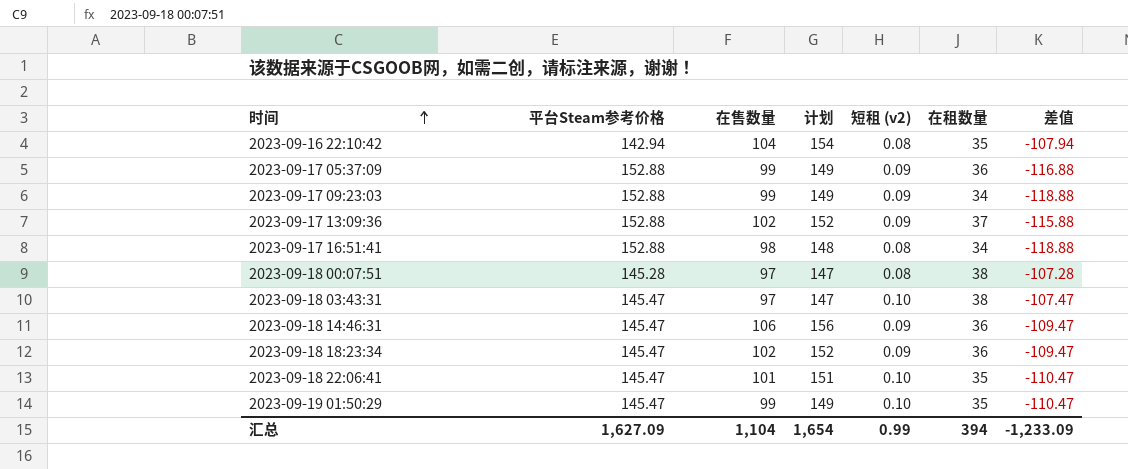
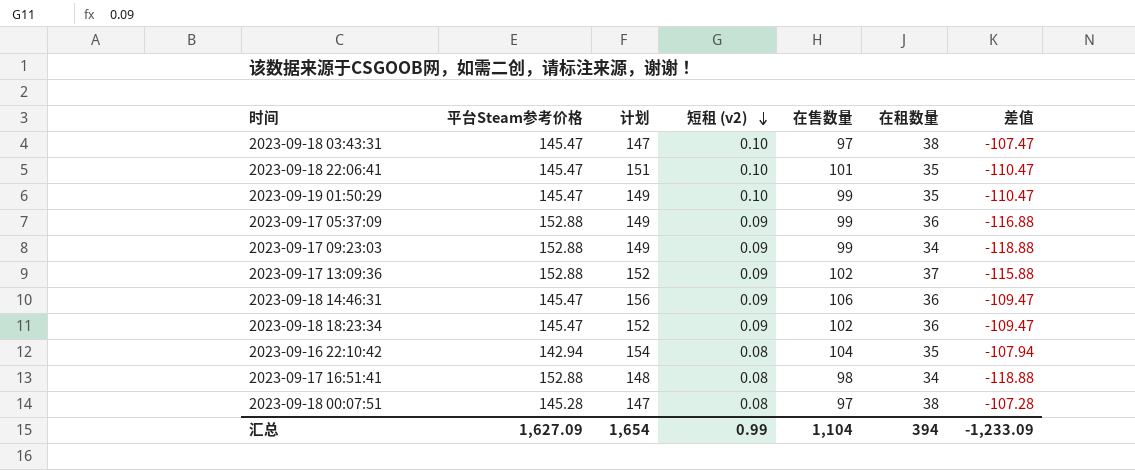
row order: 时间 ascending -> 短租 (v2) descending
column 在售数量 | position: 3 -> 5

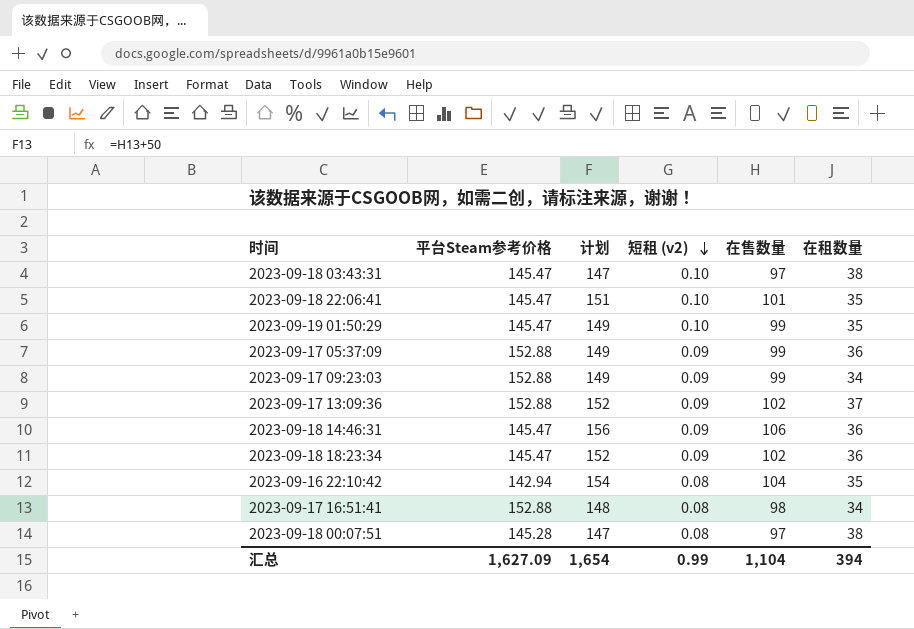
column 差值 | formula: [在租数量] - [平台Steam参考价格] -> none

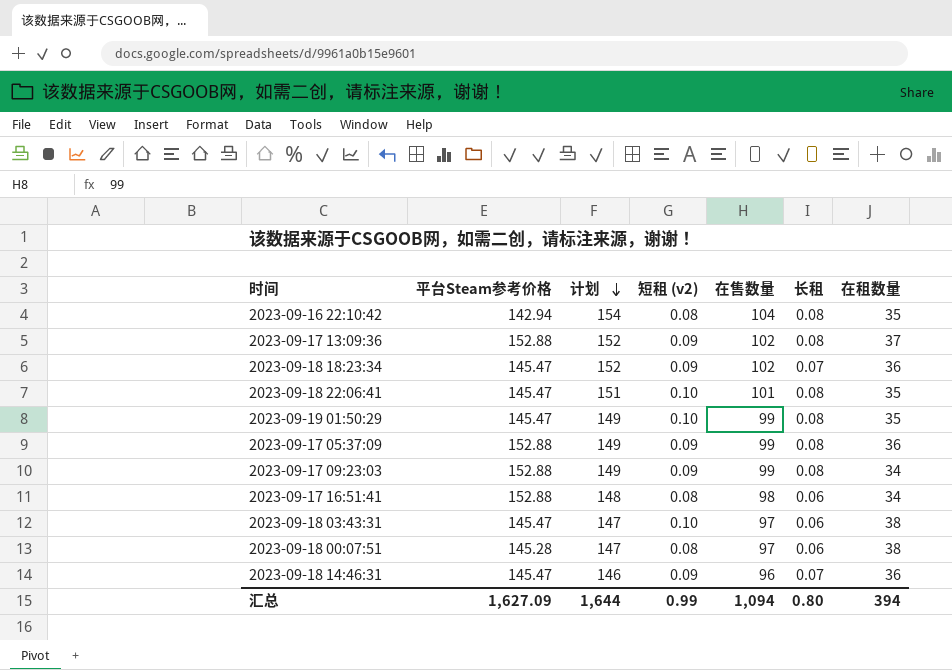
row order: 短租 (v2) descending -> 计划 descending
column 长租 | position: none -> 6
2023-09-18 14:46:31 | 计划: 156 -> 146
2023-09-18 14:46:31 | 在售数量: 106 -> 96
汇总 | 计划: 1,654 -> 1,644
汇总 | 在售数量: 1,104 -> 1,094

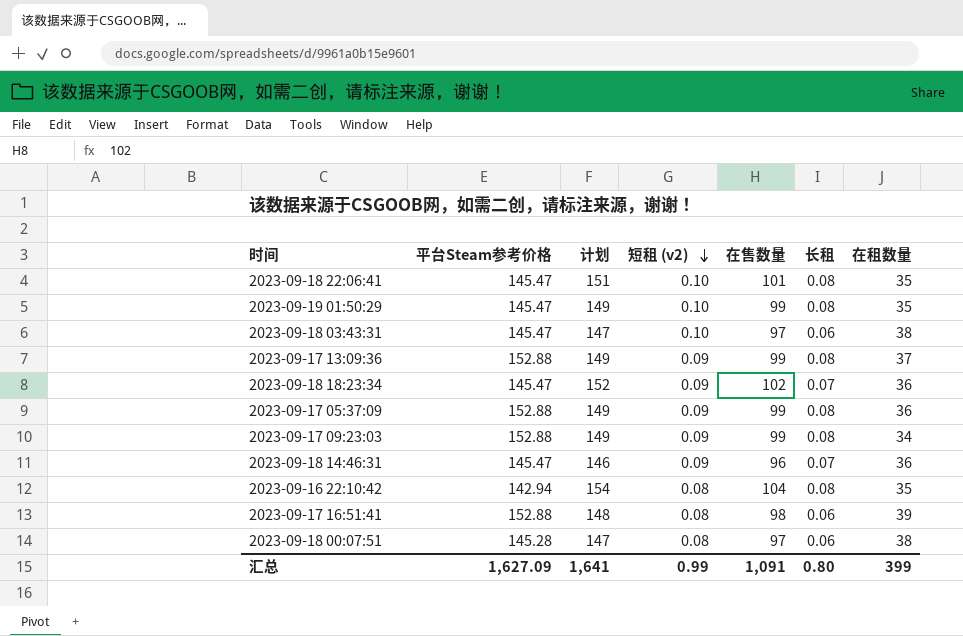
row order: 计划 descending -> 短租 (v2) descending
2023-09-17 13:09:36 | 计划: 152 -> 149
2023-09-17 13:09:36 | 在售数量: 102 -> 99
2023-09-17 16:51:41 | 在租数量: 34 -> 39
汇总 | 计划: 1,644 -> 1,641
汇总 | 在售数量: 1,094 -> 1,091
汇总 | 在租数量: 394 -> 399

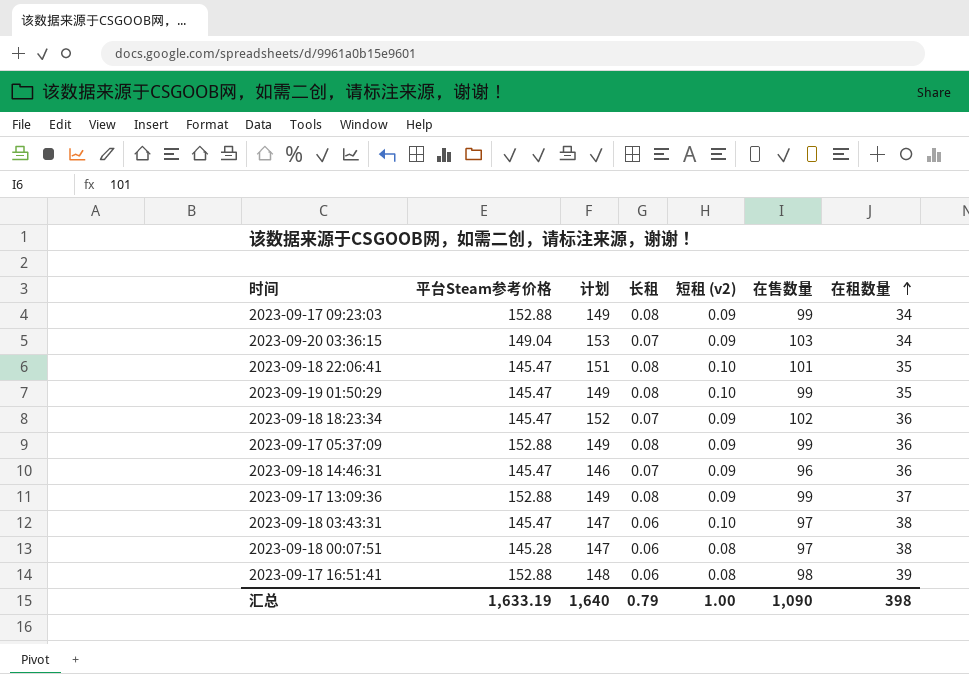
row order: 短租 (v2) descending -> 在租数量 ascending
column 长租 | position: 6 -> 4
row 2023-09-16 22:10:42: 142.94 | 154 | 0.08 | 104 | 0.08 | 35 -> none
row 2023-09-20 03:36:15: none -> 149.04 | 153 | 0.07 | 0.09 | 103 | 34
汇总 | 平台Steam参考价格: 1,627.09 -> 1,633.19
汇总 | 计划: 1,641 -> 1,640
汇总 | 长租: 0.80 -> 0.79
汇总 | 短租 (v2): 0.99 -> 1.00
汇总 | 在售数量: 1,091 -> 1,090
汇总 | 在租数量: 399 -> 398

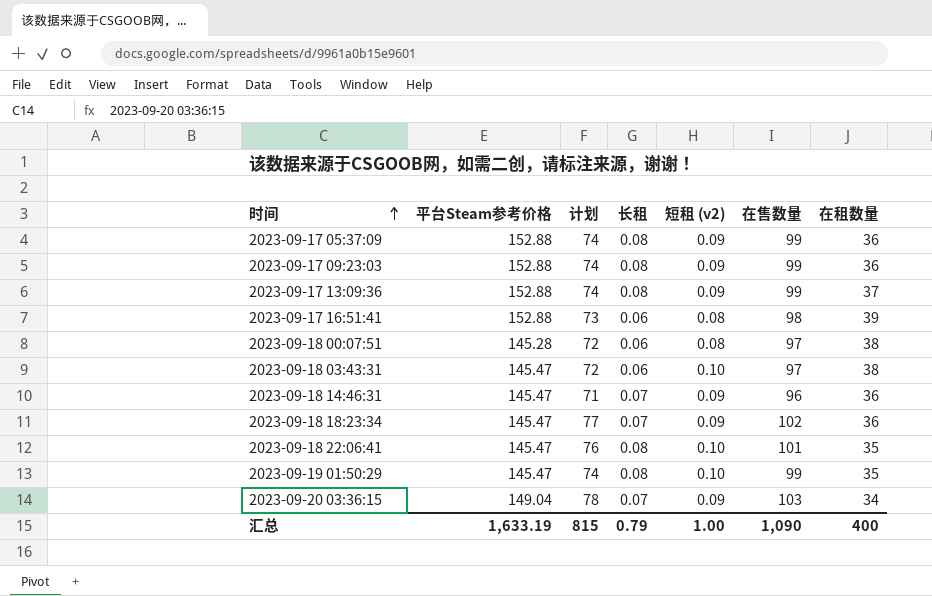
row order: 在租数量 ascending -> 时间 ascending
column 计划 | formula: [在售数量] + 50 -> [在售数量] - 25
2023-09-17 09:23:03 | 在租数量: 34 -> 36
汇总 | 计划: 1,640 -> 815
汇总 | 在租数量: 398 -> 400

